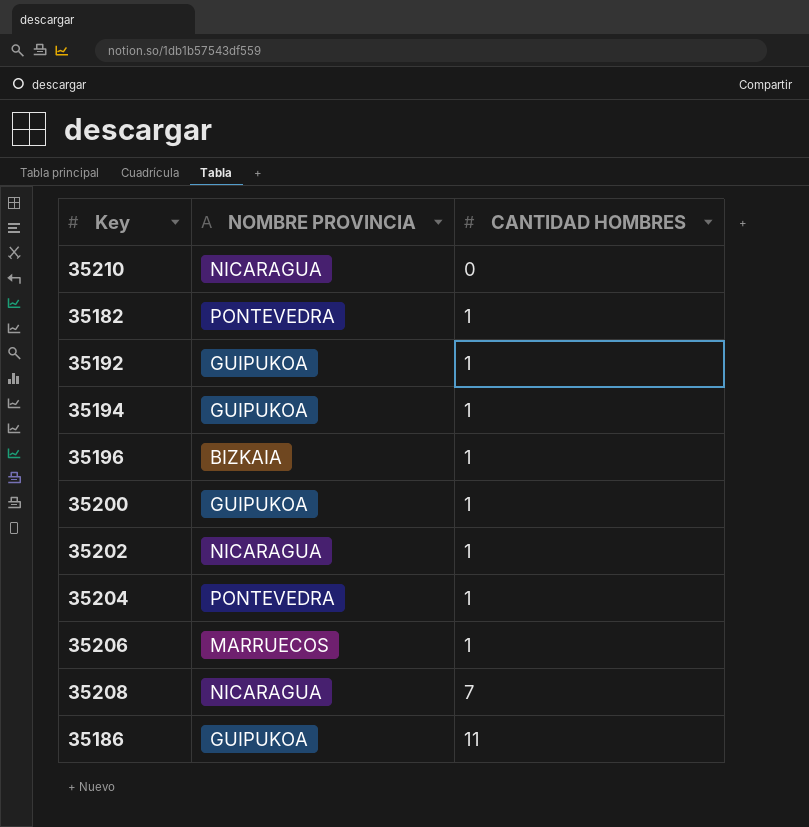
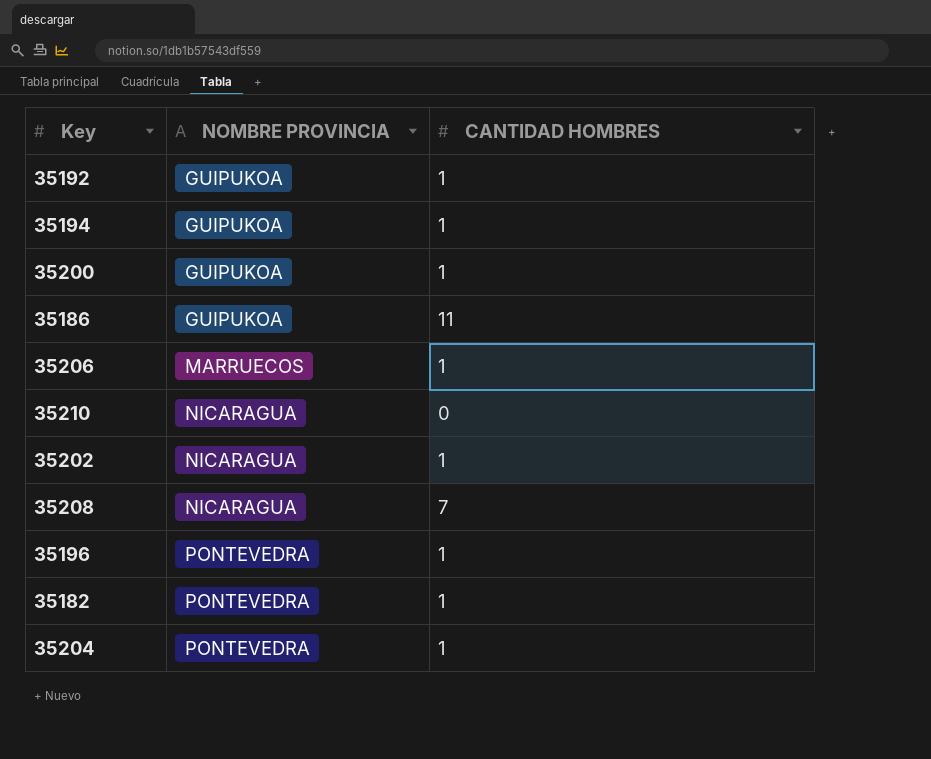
row order: CANTIDAD HOMBRES ascending -> NOMBRE PROVINCIA ascending
35196 | NOMBRE PROVINCIA: BIZKAIA -> PONTEVEDRA

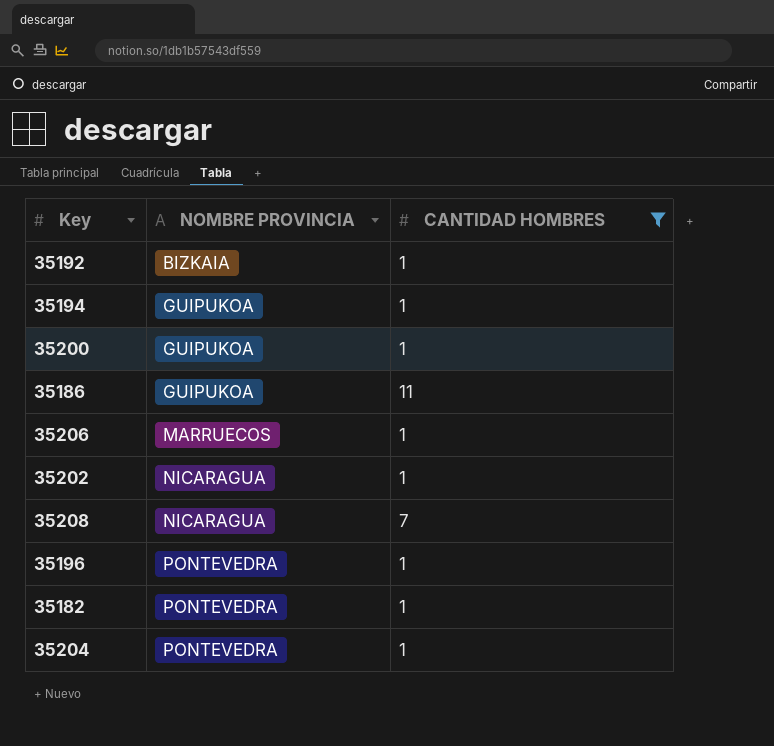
filter: none -> CANTIDAD HOMBRES != 0
35192 | NOMBRE PROVINCIA: GUIPUKOA -> BIZKAIA

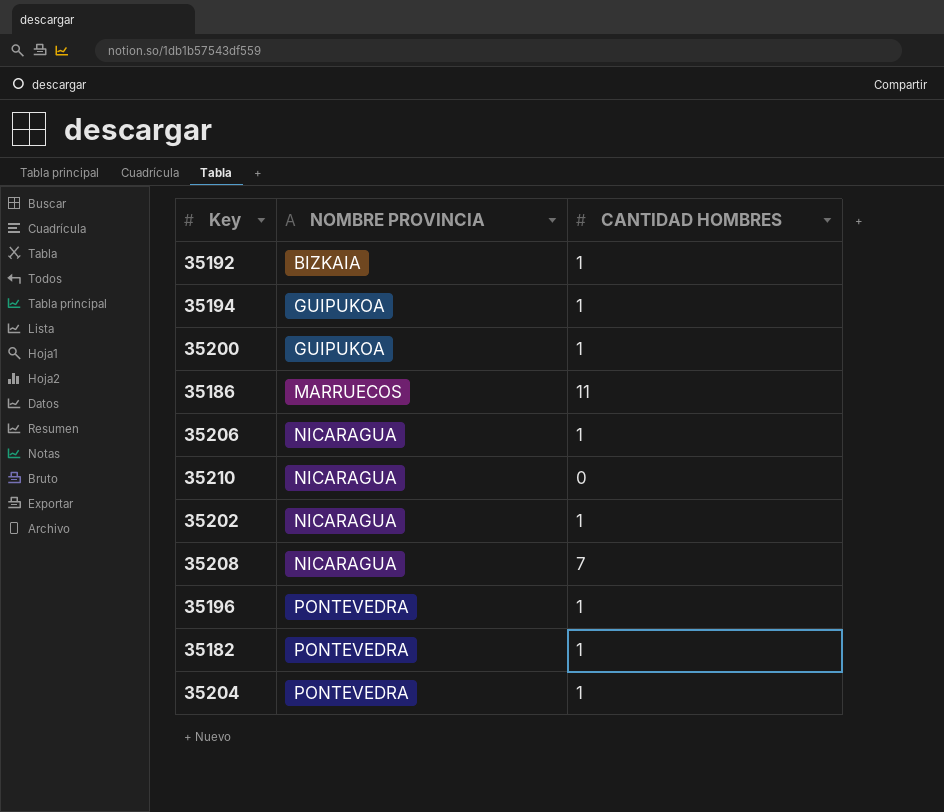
filter: CANTIDAD HOMBRES != 0 -> none
35186 | NOMBRE PROVINCIA: GUIPUKOA -> MARRUECOS
35206 | NOMBRE PROVINCIA: MARRUECOS -> NICARAGUA

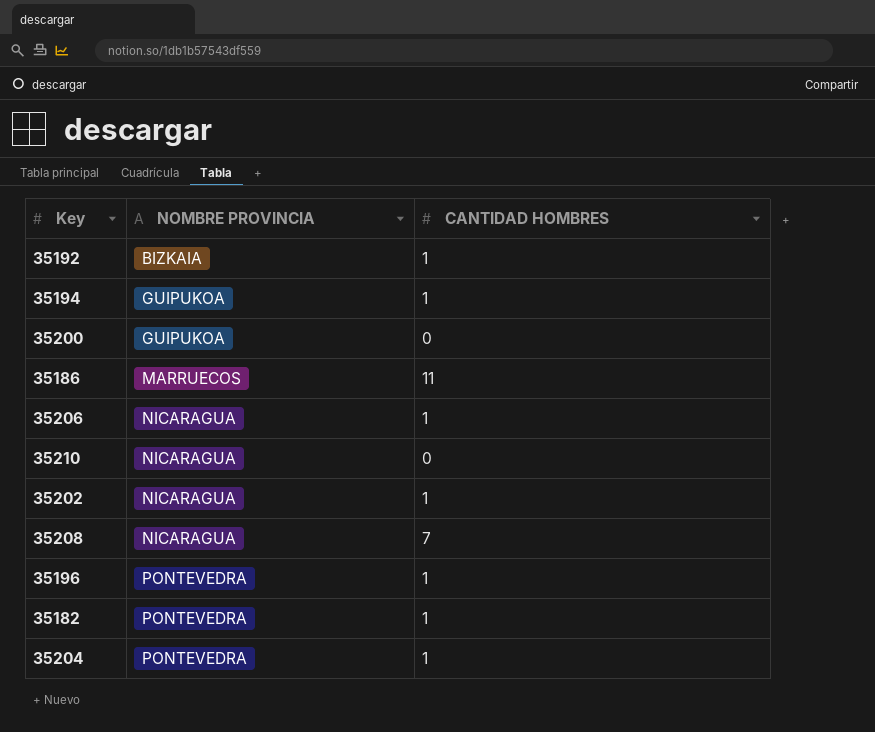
35200 | CANTIDAD HOMBRES: 1 -> 0

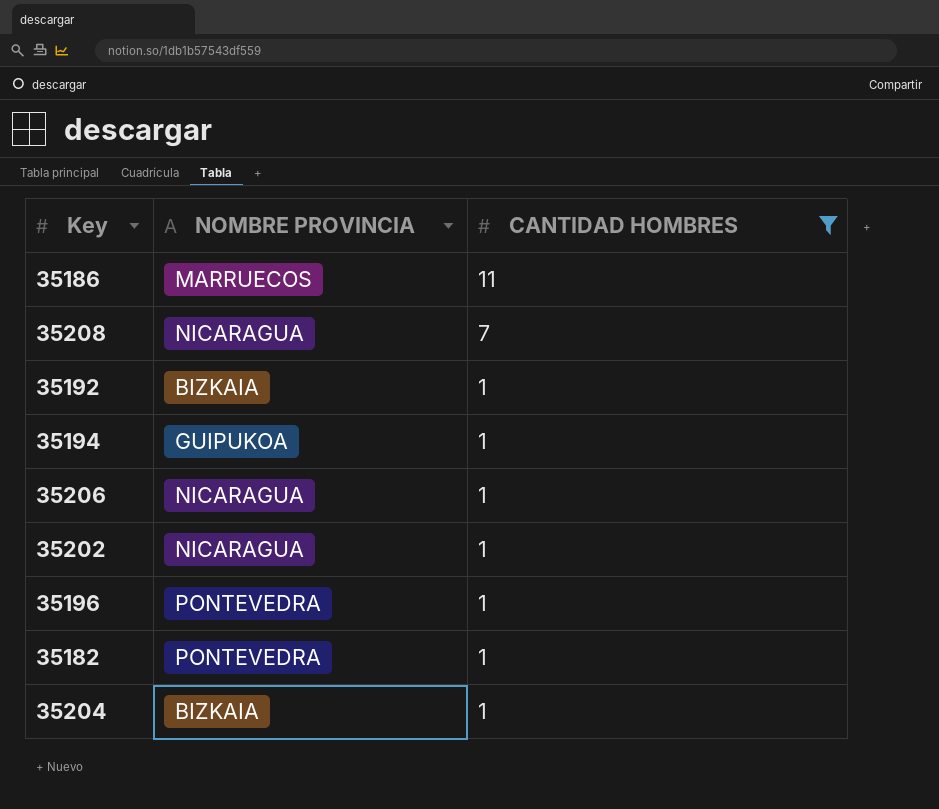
filter: none -> CANTIDAD HOMBRES != 0
row order: NOMBRE PROVINCIA ascending -> CANTIDAD HOMBRES descending
35204 | NOMBRE PROVINCIA: PONTEVEDRA -> BIZKAIA

